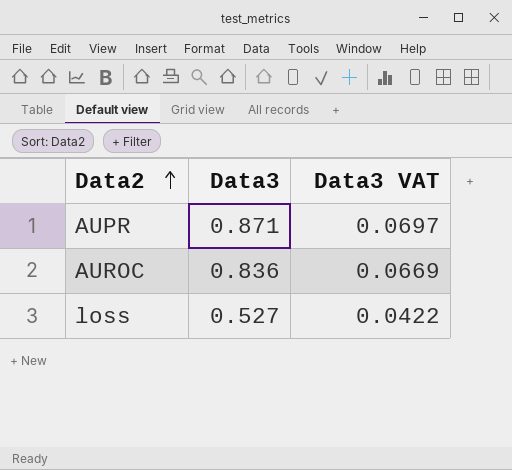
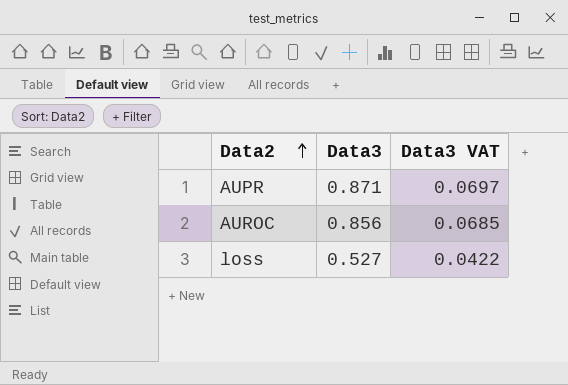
AUROC | Data3: 0.836 -> 0.856
AUROC | Data3 VAT: 0.0669 -> 0.0685

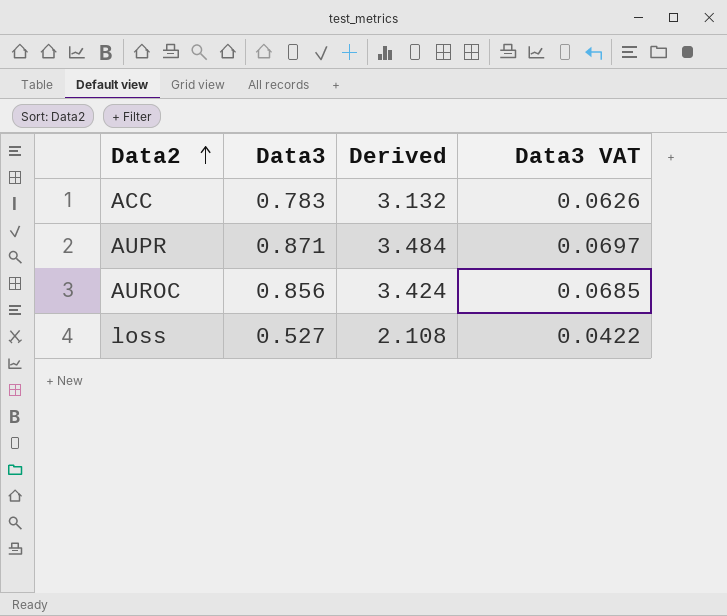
column Derived | formula: none -> [Data3] * 4
row ACC: none -> 0.783 | 3.132 | 0.0626

